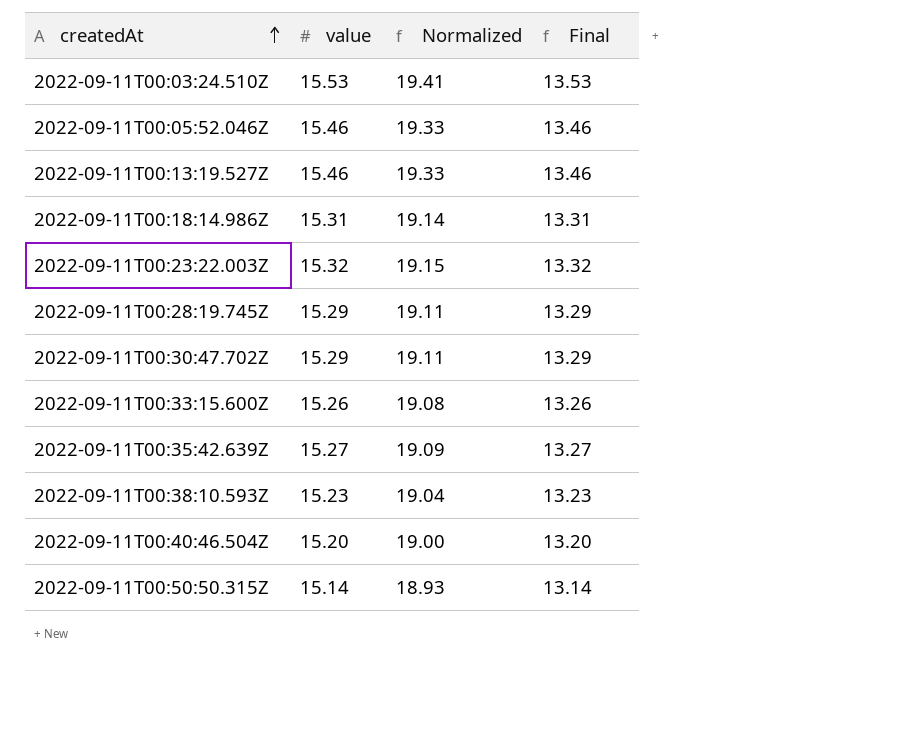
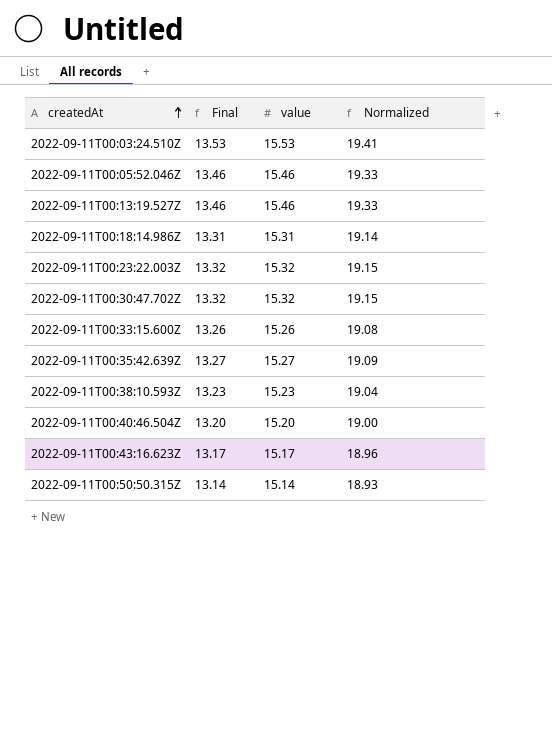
column Final | position: 4 -> 2
row 2022-09-11T00:28:19.745Z: 15.29 | 19.11 | 13.29 -> none
2022-09-11T00:30:47.702Z | Final: 13.29 -> 13.32
2022-09-11T00:30:47.702Z | value: 15.29 -> 15.32
2022-09-11T00:30:47.702Z | Normalized: 19.11 -> 19.15
row 2022-09-11T00:43:16.623Z: none -> 13.17 | 15.17 | 18.96

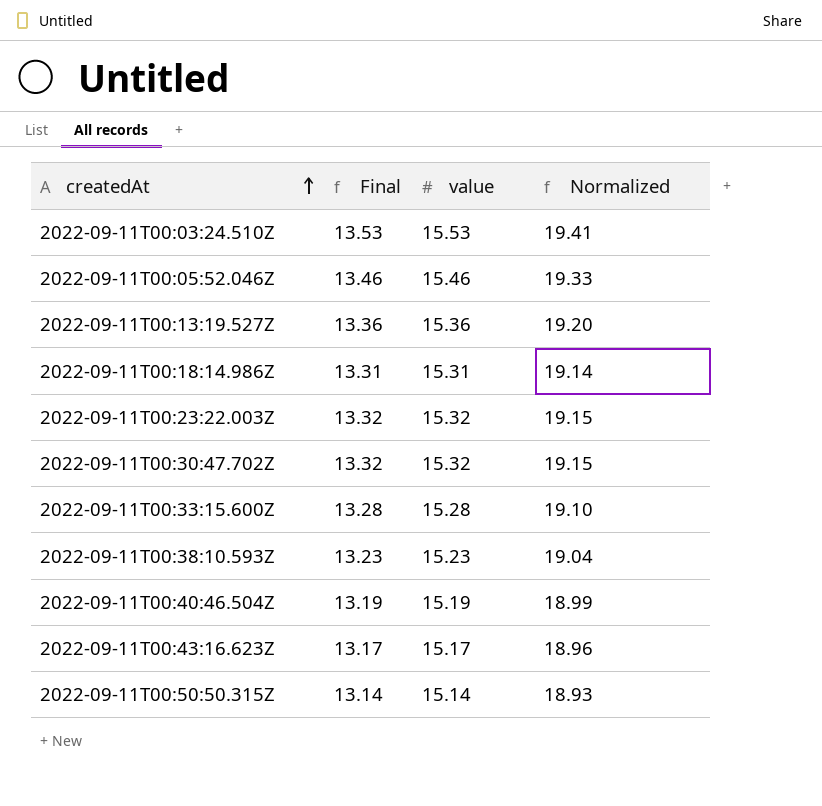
row 2022-09-11T00:35:42.639Z: 13.27 | 15.27 | 19.09 -> none
2022-09-11T00:13:19.527Z | Final: 13.46 -> 13.36
2022-09-11T00:13:19.527Z | value: 15.46 -> 15.36
2022-09-11T00:13:19.527Z | Normalized: 19.33 -> 19.20
2022-09-11T00:33:15.600Z | Final: 13.26 -> 13.28
2022-09-11T00:33:15.600Z | value: 15.26 -> 15.28
2022-09-11T00:33:15.600Z | Normalized: 19.08 -> 19.10
2022-09-11T00:40:46.504Z | Final: 13.20 -> 13.19
2022-09-11T00:40:46.504Z | value: 15.20 -> 15.19
2022-09-11T00:40:46.504Z | Normalized: 19.00 -> 18.99

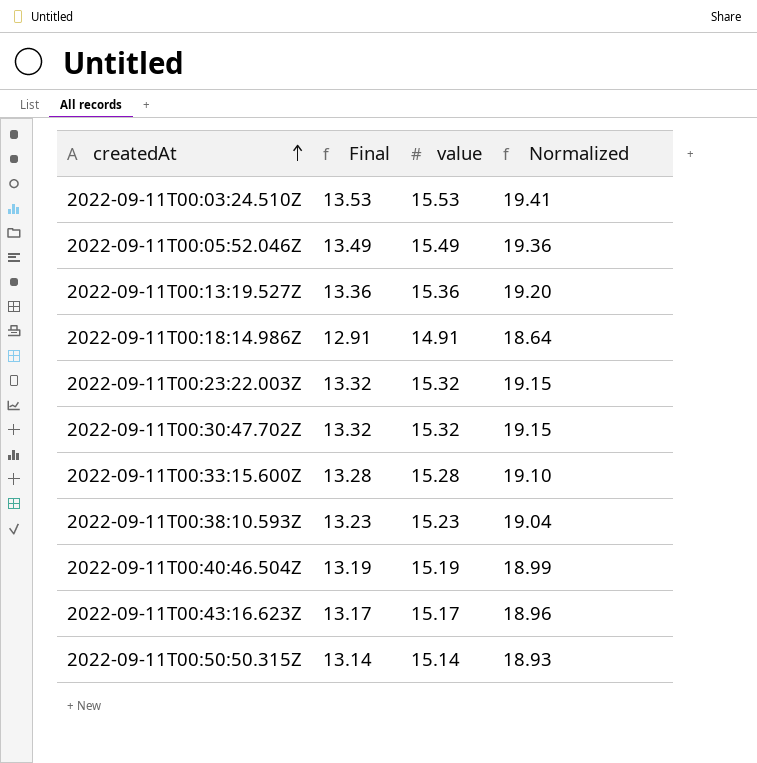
2022-09-11T00:05:52.046Z | Final: 13.46 -> 13.49
2022-09-11T00:05:52.046Z | value: 15.46 -> 15.49
2022-09-11T00:05:52.046Z | Normalized: 19.33 -> 19.36
2022-09-11T00:18:14.986Z | Final: 13.31 -> 12.91
2022-09-11T00:18:14.986Z | value: 15.31 -> 14.91
2022-09-11T00:18:14.986Z | Normalized: 19.14 -> 18.64

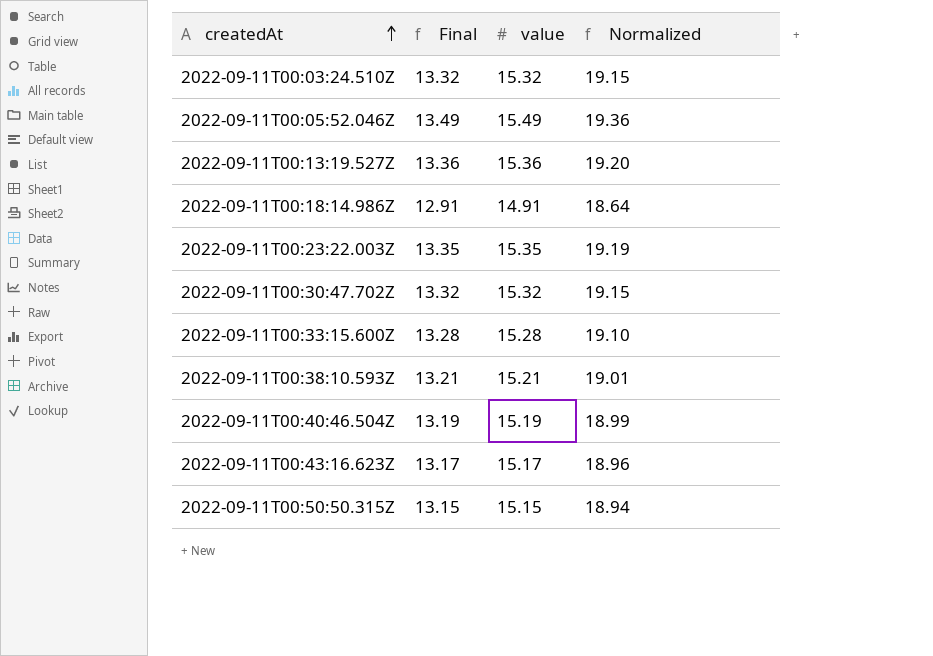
2022-09-11T00:03:24.510Z | Final: 13.53 -> 13.32
2022-09-11T00:03:24.510Z | value: 15.53 -> 15.32
2022-09-11T00:03:24.510Z | Normalized: 19.41 -> 19.15
2022-09-11T00:23:22.003Z | Final: 13.32 -> 13.35
2022-09-11T00:23:22.003Z | value: 15.32 -> 15.35
2022-09-11T00:23:22.003Z | Normalized: 19.15 -> 19.19
2022-09-11T00:38:10.593Z | Final: 13.23 -> 13.21
2022-09-11T00:38:10.593Z | value: 15.23 -> 15.21
2022-09-11T00:38:10.593Z | Normalized: 19.04 -> 19.01
2022-09-11T00:50:50.315Z | Final: 13.14 -> 13.15
2022-09-11T00:50:50.315Z | value: 15.14 -> 15.15
2022-09-11T00:50:50.315Z | Normalized: 18.93 -> 18.94

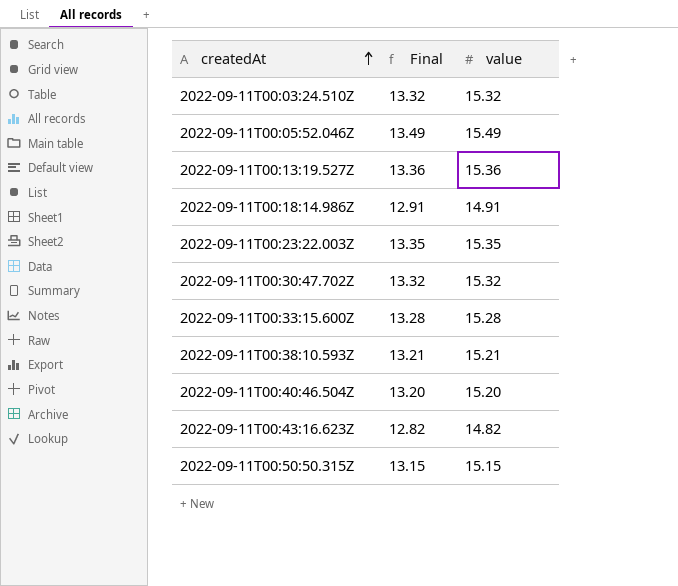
column Normalized | formula: [value] * 1.25 -> none
2022-09-11T00:40:46.504Z | Final: 13.19 -> 13.20
2022-09-11T00:40:46.504Z | value: 15.19 -> 15.20
2022-09-11T00:43:16.623Z | Final: 13.17 -> 12.82
2022-09-11T00:43:16.623Z | value: 15.17 -> 14.82

